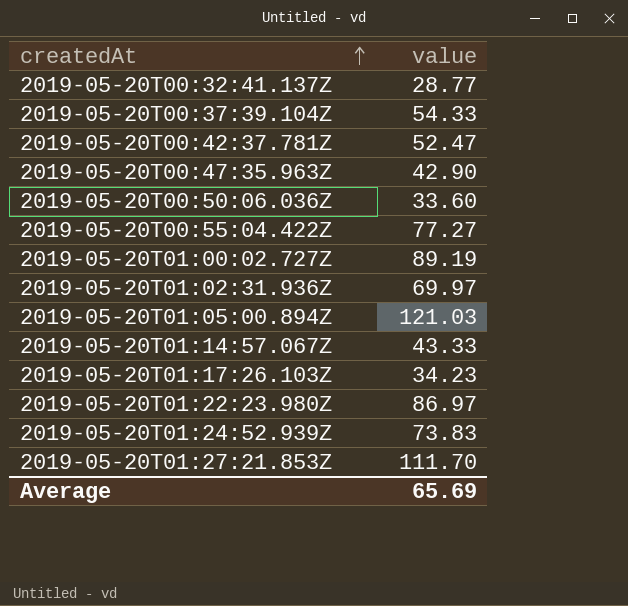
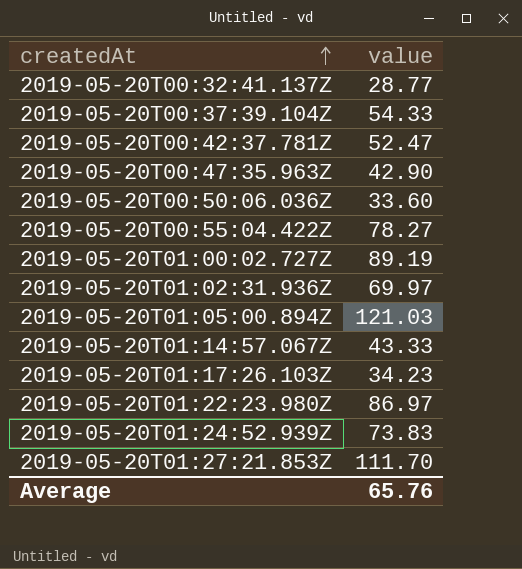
2019-05-20T00:55:04.422Z | value: 77.27 -> 78.27
Average | value: 65.69 -> 65.76

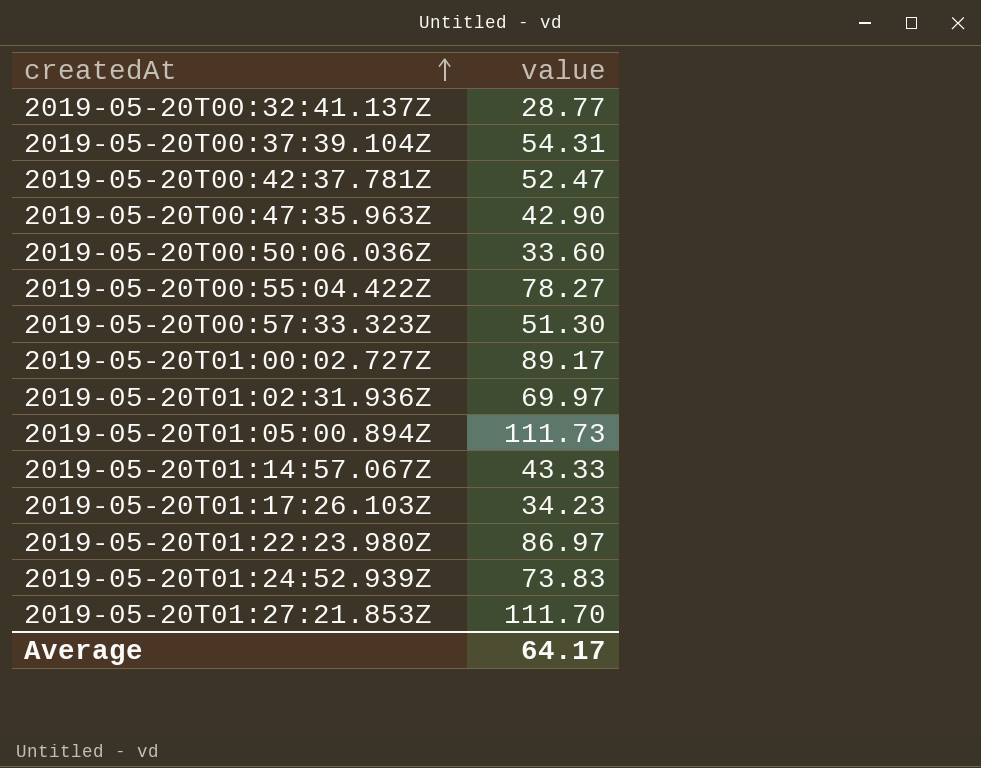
2019-05-20T00:37:39.104Z | value: 54.33 -> 54.31
row 2019-05-20T00:57:33.323Z: none -> 51.30
2019-05-20T01:00:02.727Z | value: 89.19 -> 89.17
2019-05-20T01:05:00.894Z | value: 121.03 -> 111.73
Average | value: 65.76 -> 64.17

